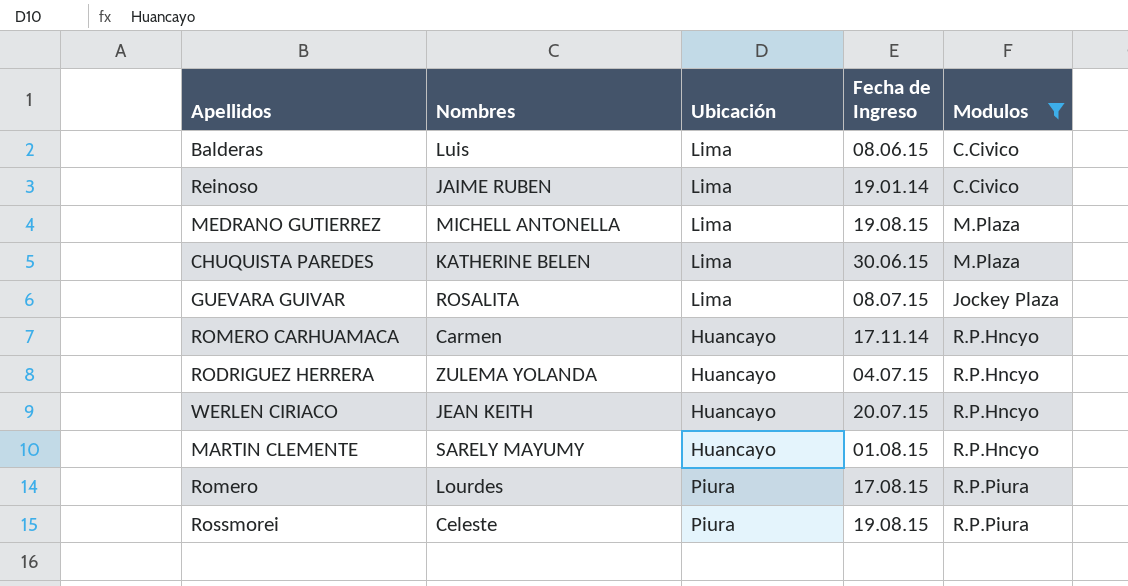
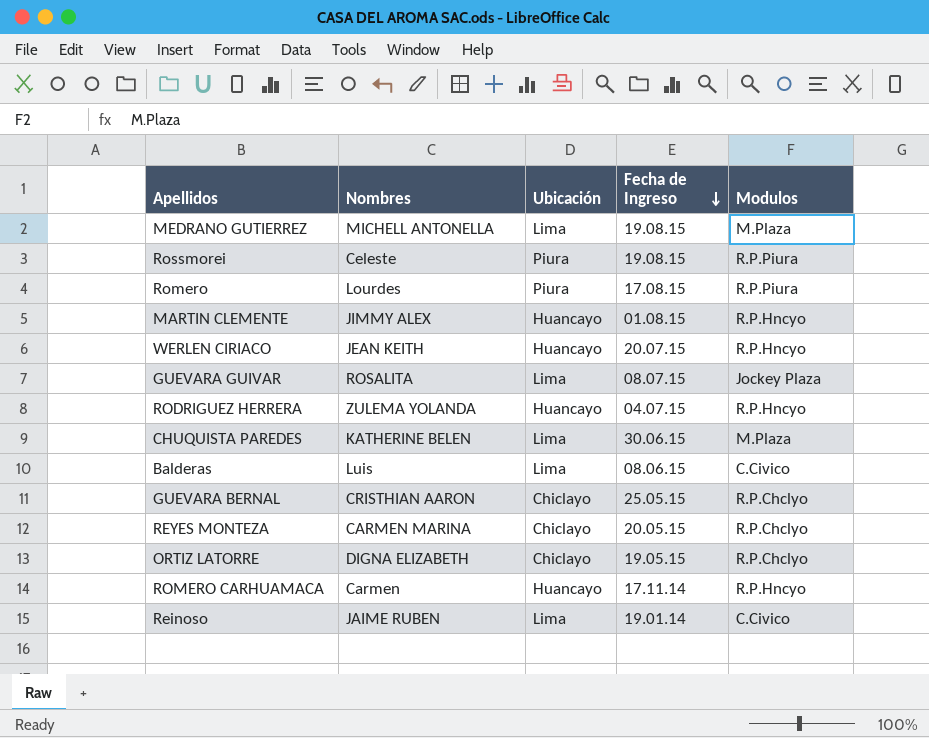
filter: Modulos != R.P.Chclyo -> none
row order: none -> Fecha de Ingreso descending
MARTIN CLEMENTE | Nombres: SARELY MAYUMY -> JIMMY ALEX

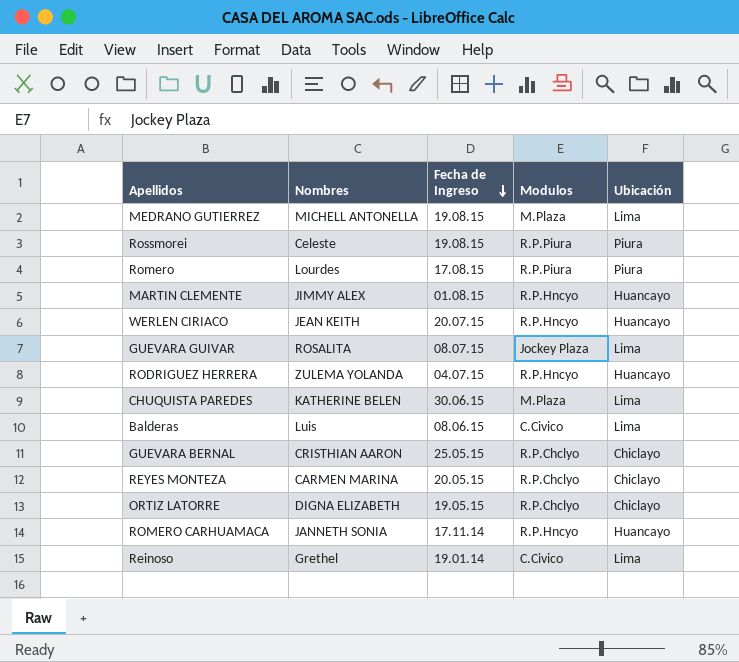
column Ubicación | position: 3 -> 5
ROMERO CARHUAMACA | Nombres: Carmen -> JANNETH SONIA
Reinoso | Nombres: JAIME RUBEN -> Grethel

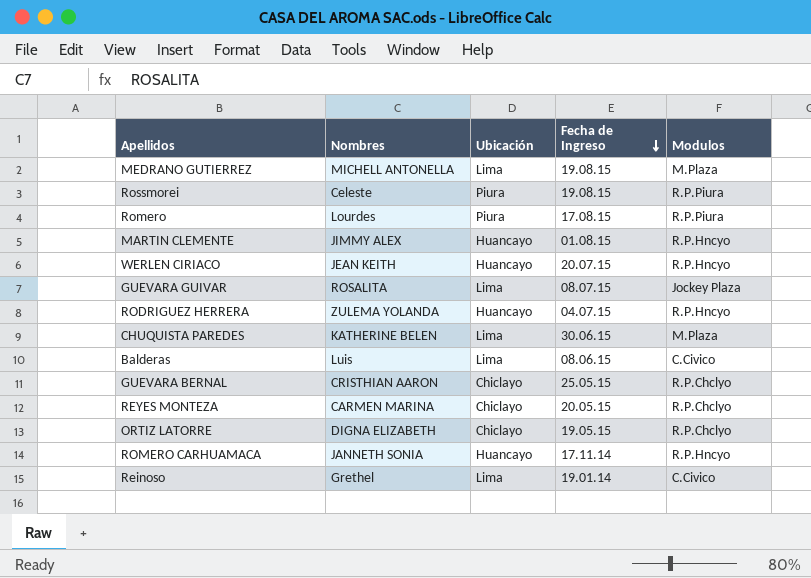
column Ubicación | position: 5 -> 3

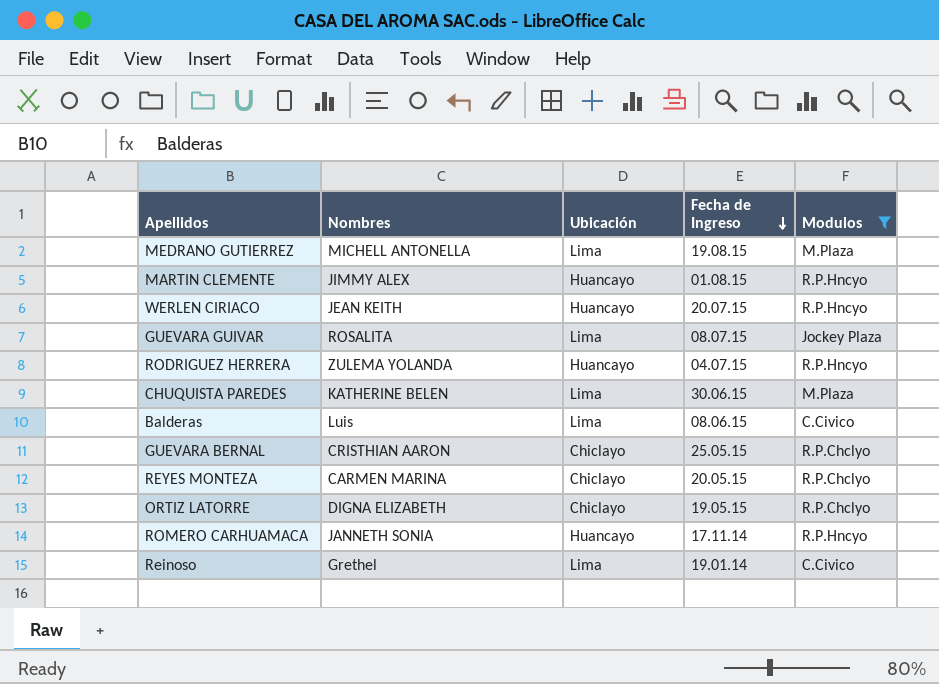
filter: none -> Modulos != R.P.Piura

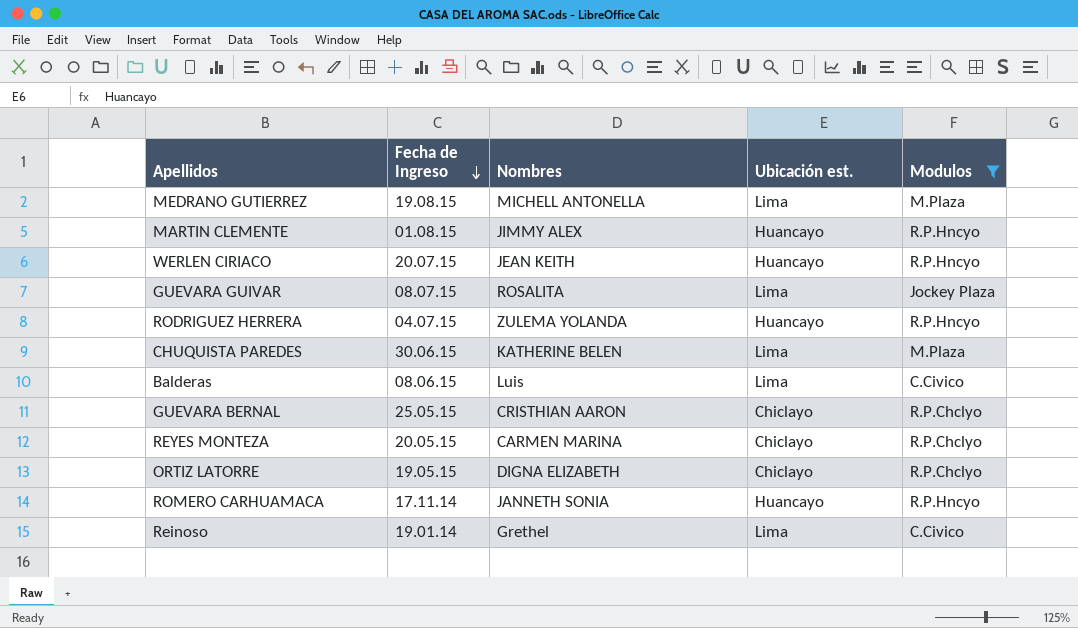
column Fecha de Ingreso | position: 4 -> 2
column name: Ubicación -> Ubicación est.

